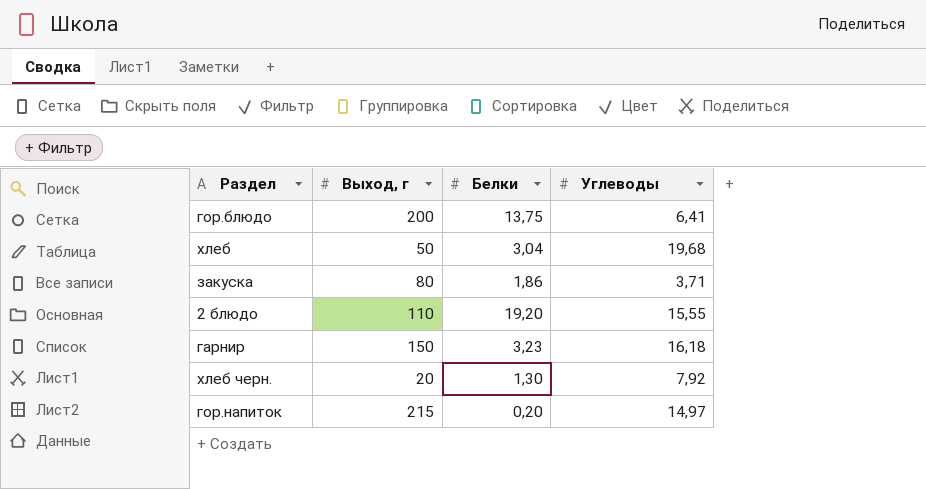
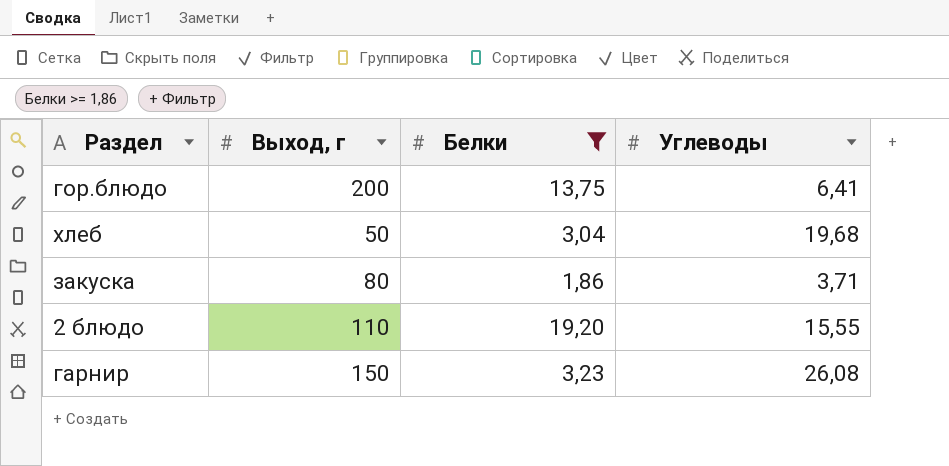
filter: none -> Белки >= 1,86
гарнир | Углеводы: 16,18 -> 26,08

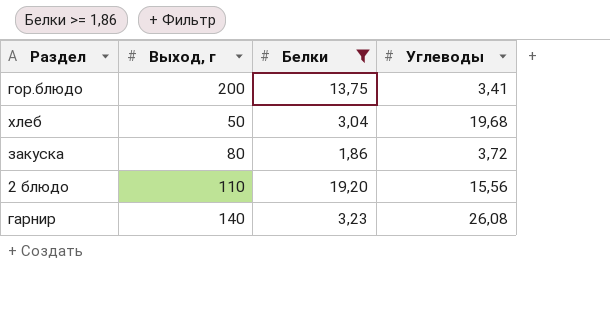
гор.блюдо | Углеводы: 6,41 -> 3,41
закуска | Углеводы: 3,71 -> 3,72
2 блюдо | Углеводы: 15,55 -> 15,56
гарнир | Выход, г: 150 -> 140

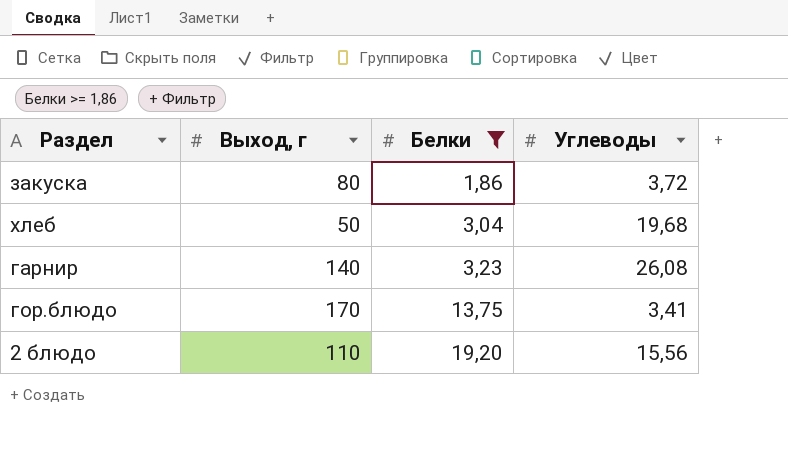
row order: none -> Белки ascending
гор.блюдо | Выход, г: 200 -> 170

